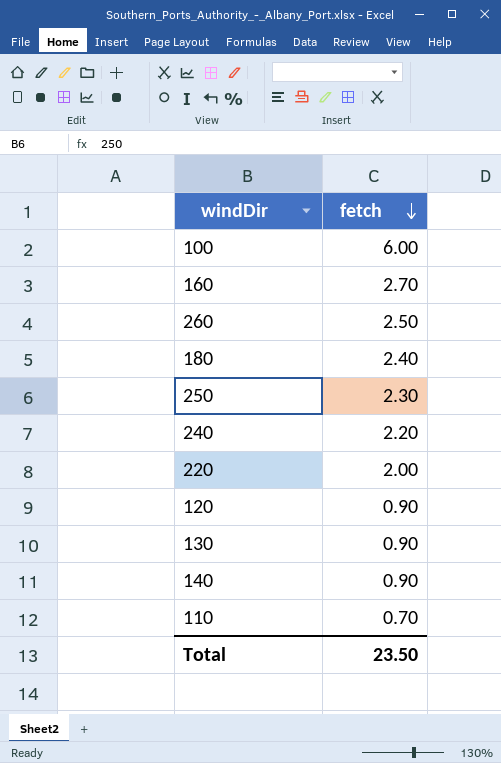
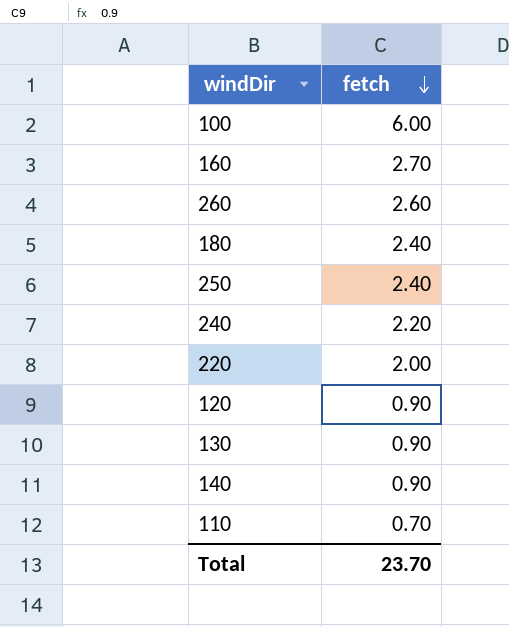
260 | fetch: 2.50 -> 2.60
250 | fetch: 2.30 -> 2.40
Total | fetch: 23.50 -> 23.70

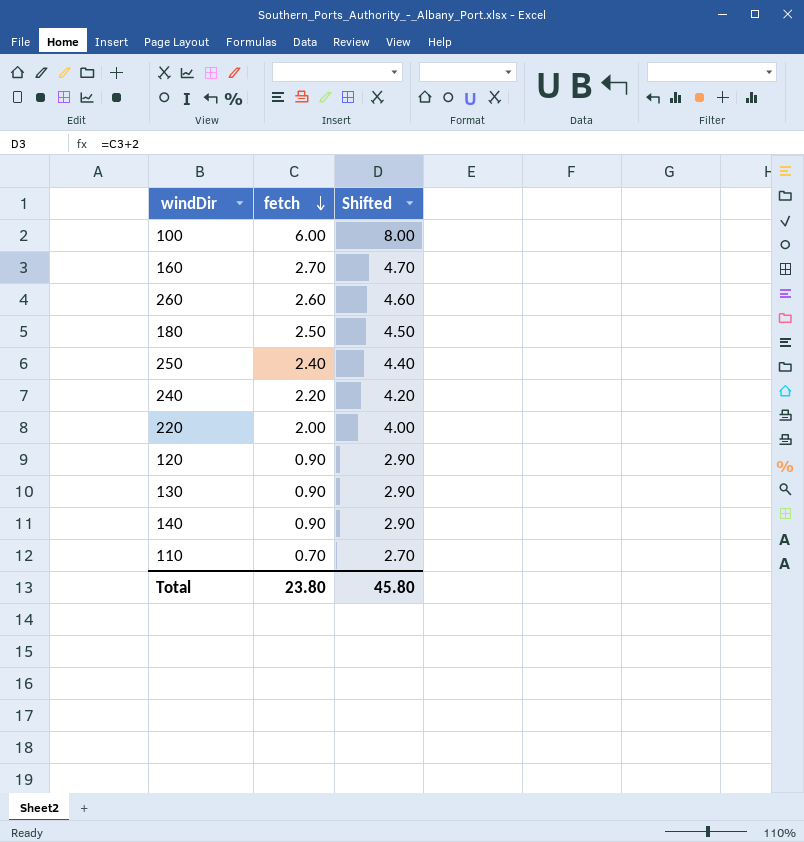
column Shifted | formula: none -> [fetch] + 2
180 | fetch: 2.40 -> 2.50
Total | fetch: 23.70 -> 23.80

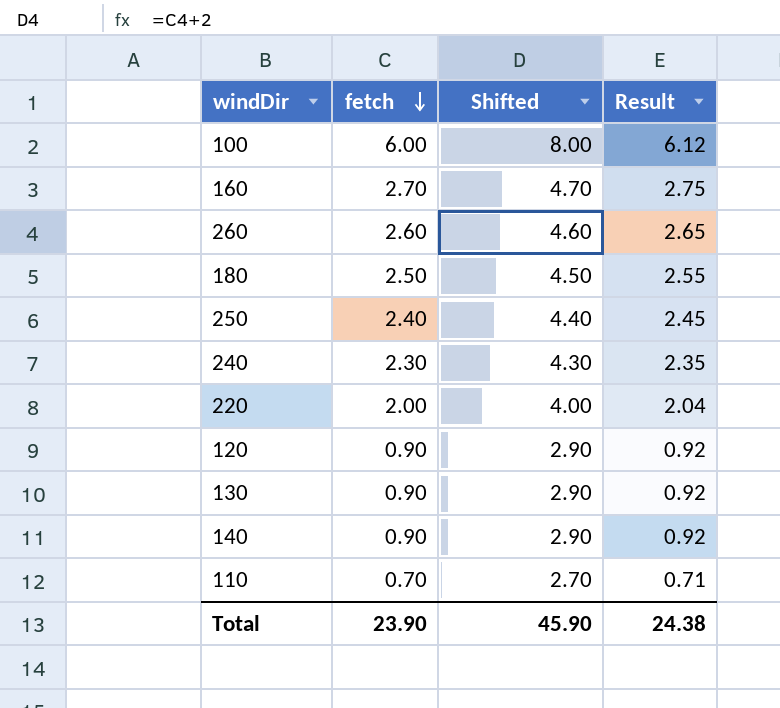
column Result | formula: none -> [fetch] * 1.02
240 | fetch: 2.20 -> 2.30
240 | Shifted: 4.20 -> 4.30
Total | fetch: 23.80 -> 23.90
Total | Shifted: 45.80 -> 45.90

